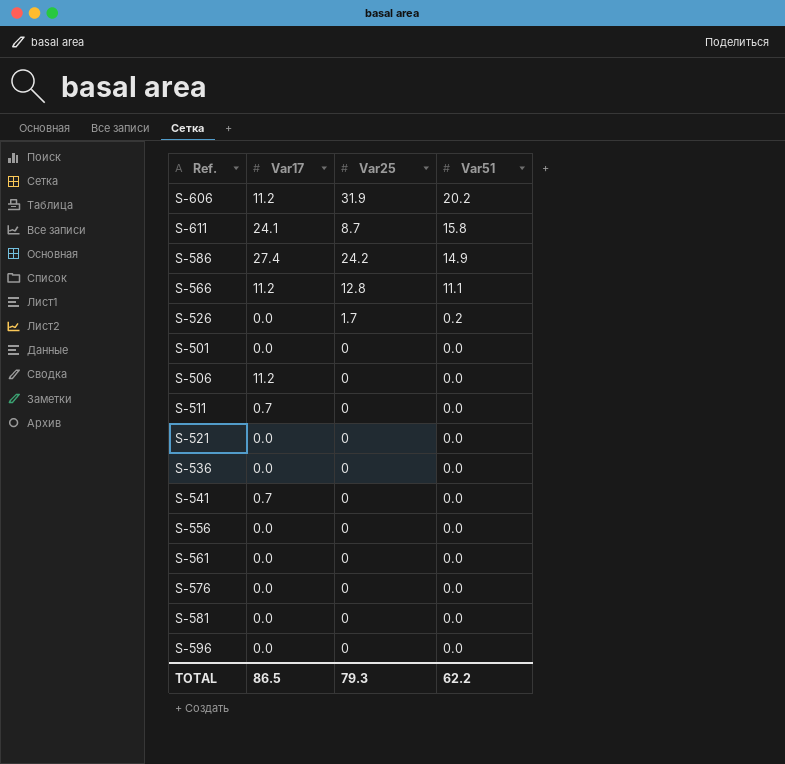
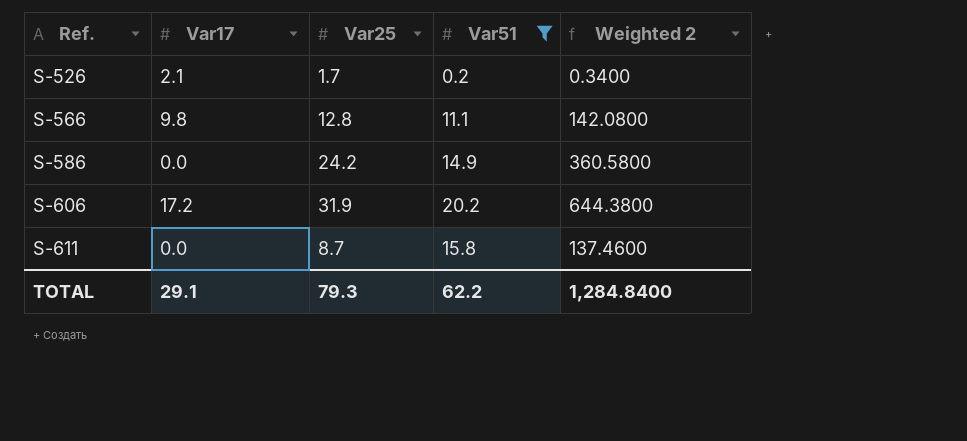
filter: none -> Var51 != 0.0
row order: Var51 descending -> Ref. ascending
column Weighted 2 | formula: none -> [Var25] * [Var51]
S-526 | Var17: 0.0 -> 2.1
S-566 | Var17: 11.2 -> 9.8
S-586 | Var17: 27.4 -> 0.0
S-606 | Var17: 11.2 -> 17.2
S-611 | Var17: 24.1 -> 0.0
TOTAL | Var17: 86.5 -> 29.1

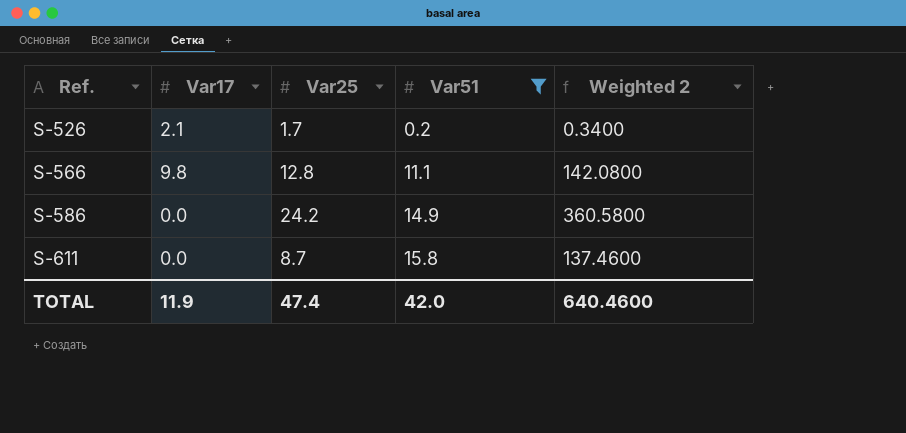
row S-606: 17.2 | 31.9 | 20.2 | 644.3800 -> none
TOTAL | Var17: 29.1 -> 11.9
TOTAL | Var25: 79.3 -> 47.4
TOTAL | Var51: 62.2 -> 42.0
TOTAL | Weighted 2: 1,284.8400 -> 640.4600

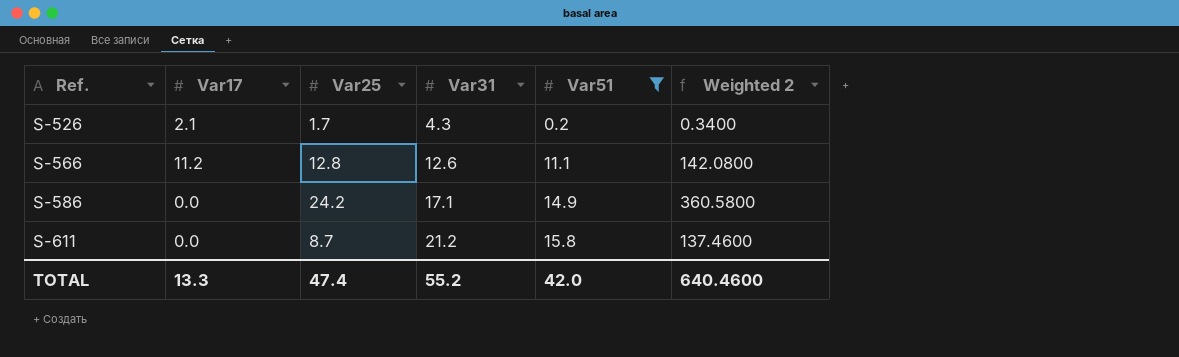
column Var31 | position: none -> 4
S-566 | Var17: 9.8 -> 11.2
TOTAL | Var17: 11.9 -> 13.3

